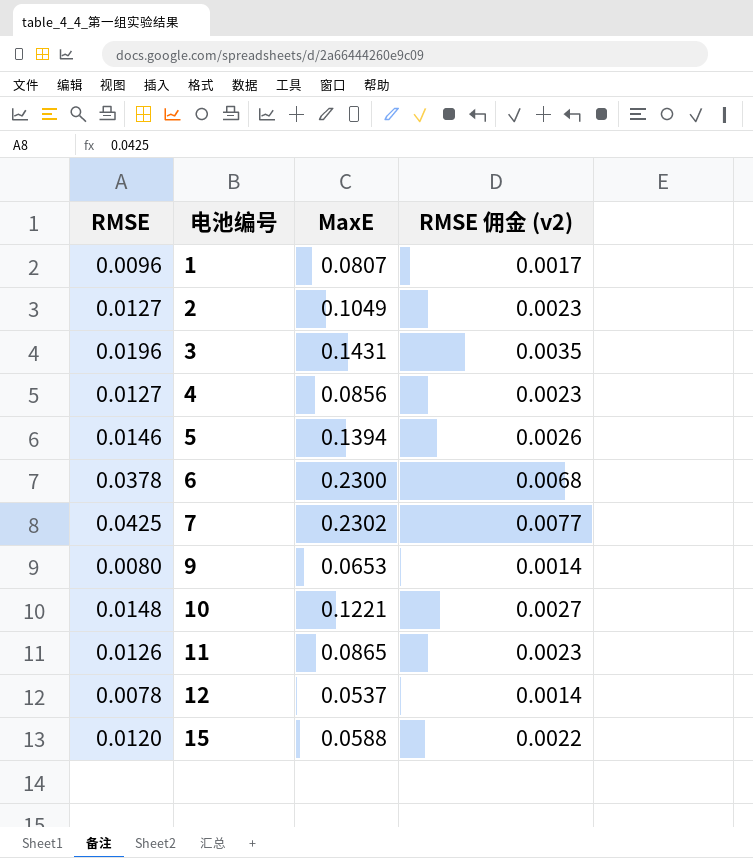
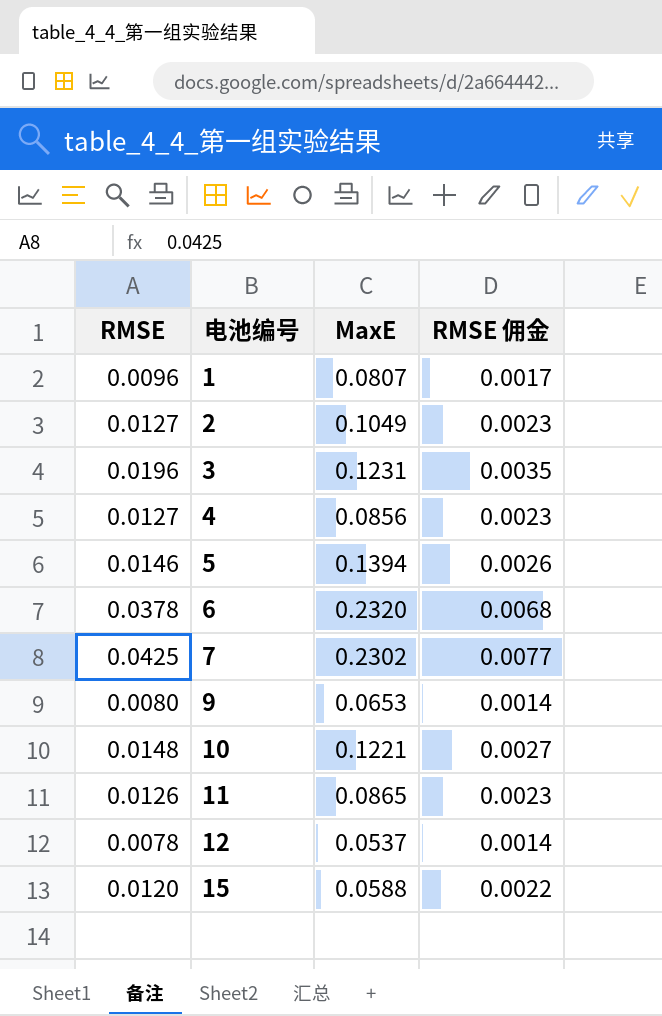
column name: RMSE 佣金 (v2) -> RMSE 佣金
3 | MaxE: 0.1431 -> 0.1231
6 | MaxE: 0.2300 -> 0.2320

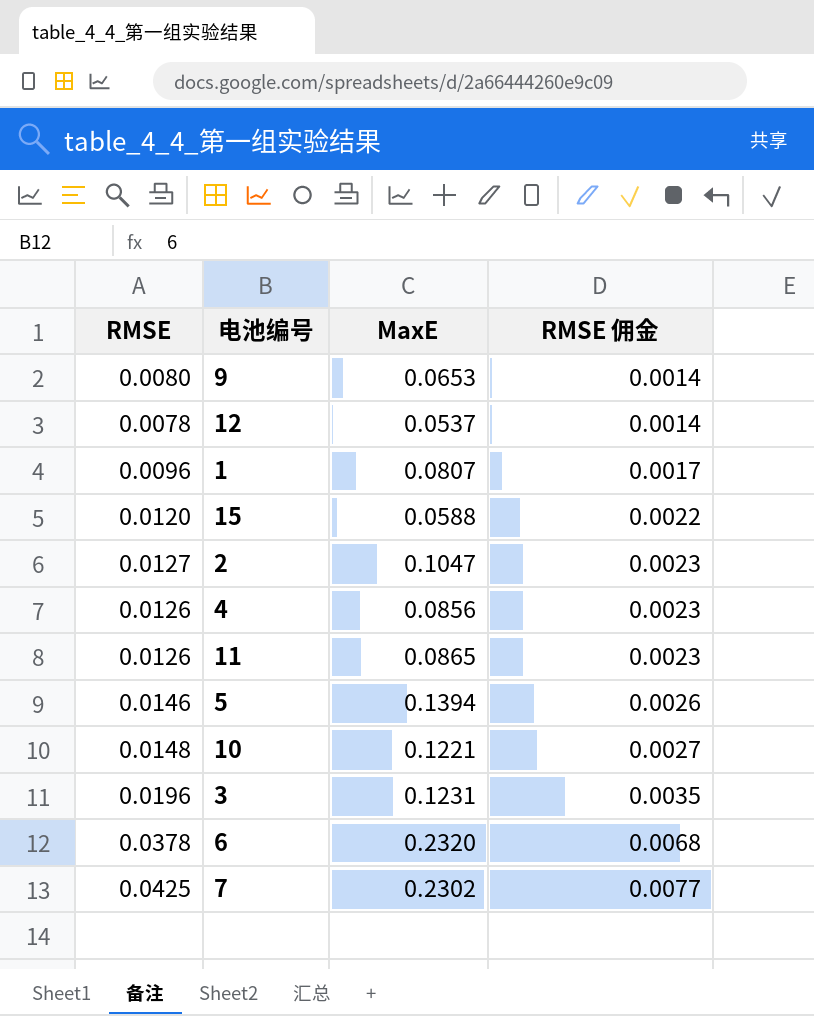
row order: 电池编号 ascending -> RMSE 佣金 ascending
2 | MaxE: 0.1049 -> 0.1047
4 | RMSE: 0.0127 -> 0.0126

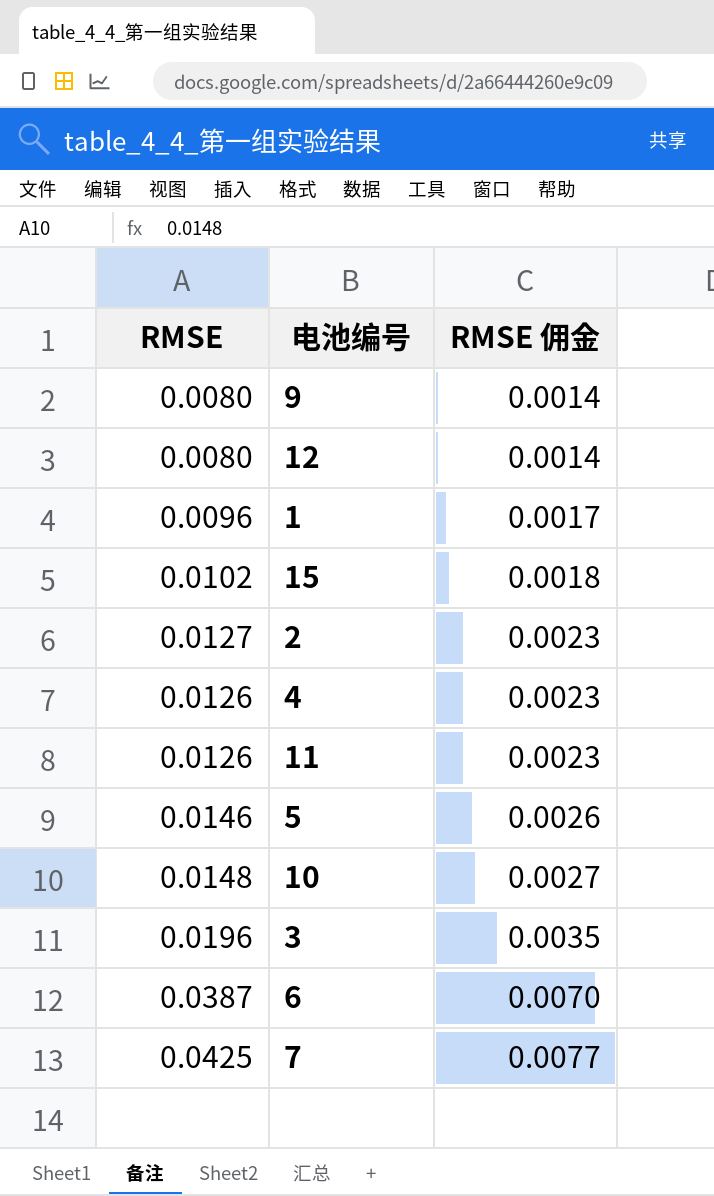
column MaxE | position: 3 -> none
12 | RMSE: 0.0078 -> 0.0080
15 | RMSE: 0.0120 -> 0.0102
15 | RMSE 佣金: 0.0022 -> 0.0018
6 | RMSE: 0.0378 -> 0.0387
6 | RMSE 佣金: 0.0068 -> 0.0070

